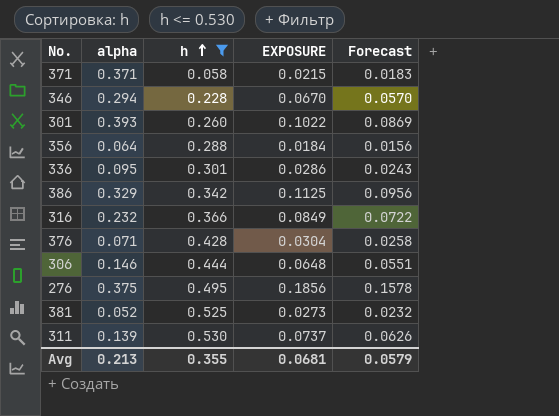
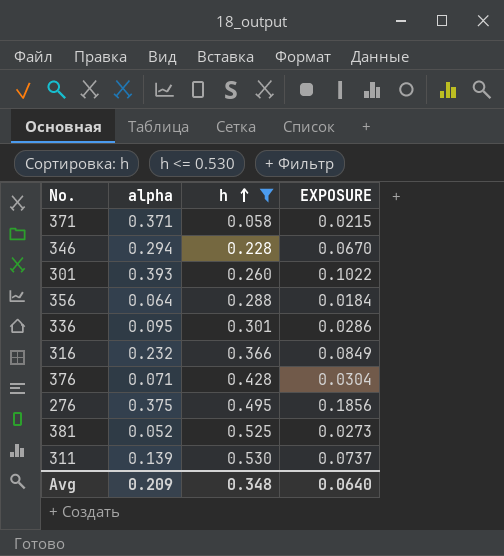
column Forecast | formula: [EXPOSURE] * 0.85 -> none
row 386: 0.329 | 0.342 | 0.1125 | 0.0956 -> none
row 306: 0.146 | 0.444 | 0.0648 | 0.0551 -> none
Avg | alpha: 0.213 -> 0.209
Avg | h: 0.355 -> 0.348
Avg | EXPOSURE: 0.0681 -> 0.0640

